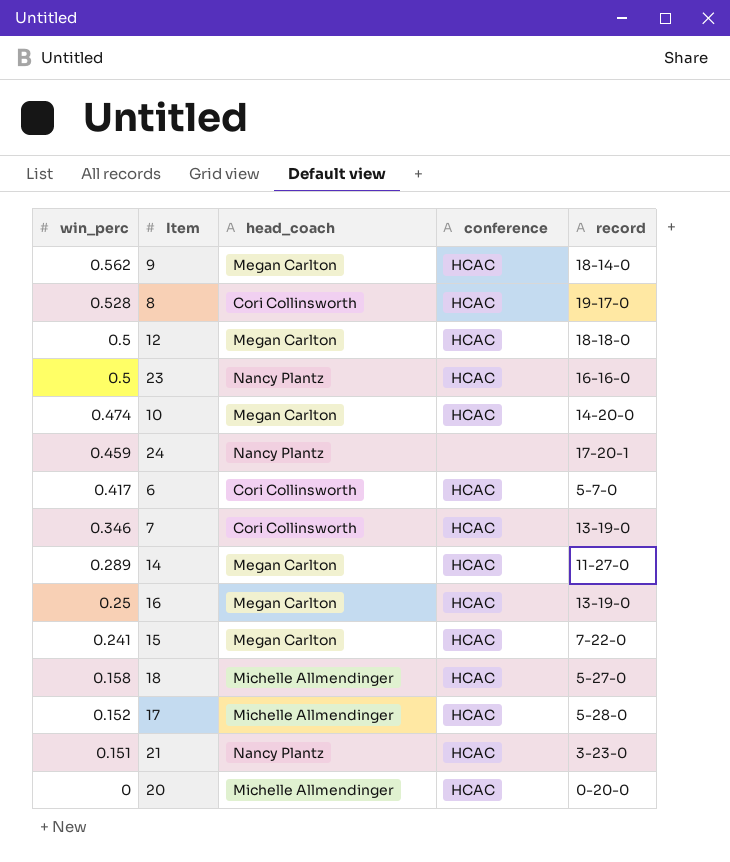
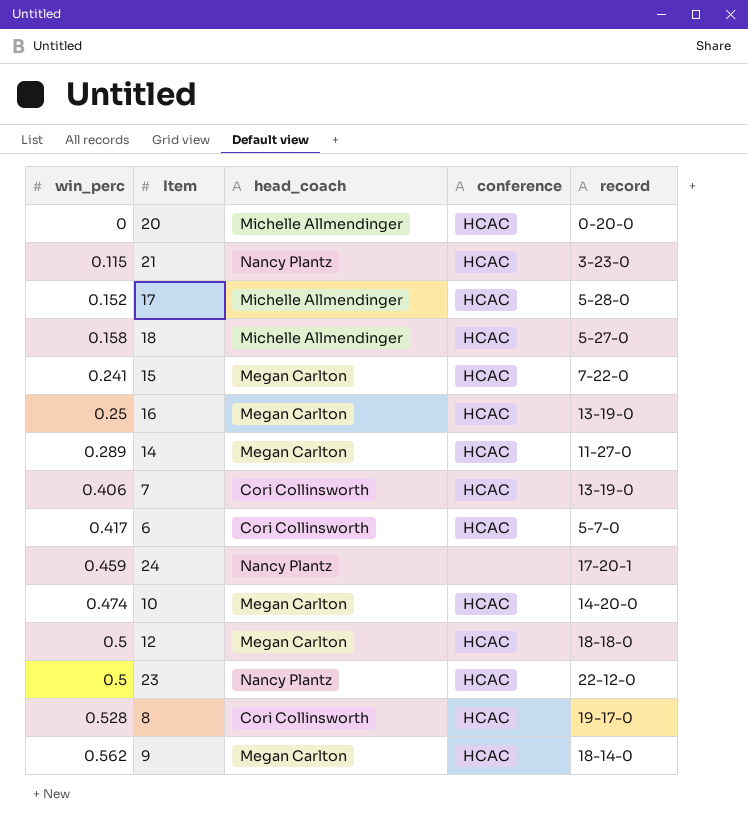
row order: win_perc descending -> win_perc ascending
21 | win_perc: 0.151 -> 0.115
7 | win_perc: 0.346 -> 0.406
23 | record: 16-16-0 -> 22-12-0

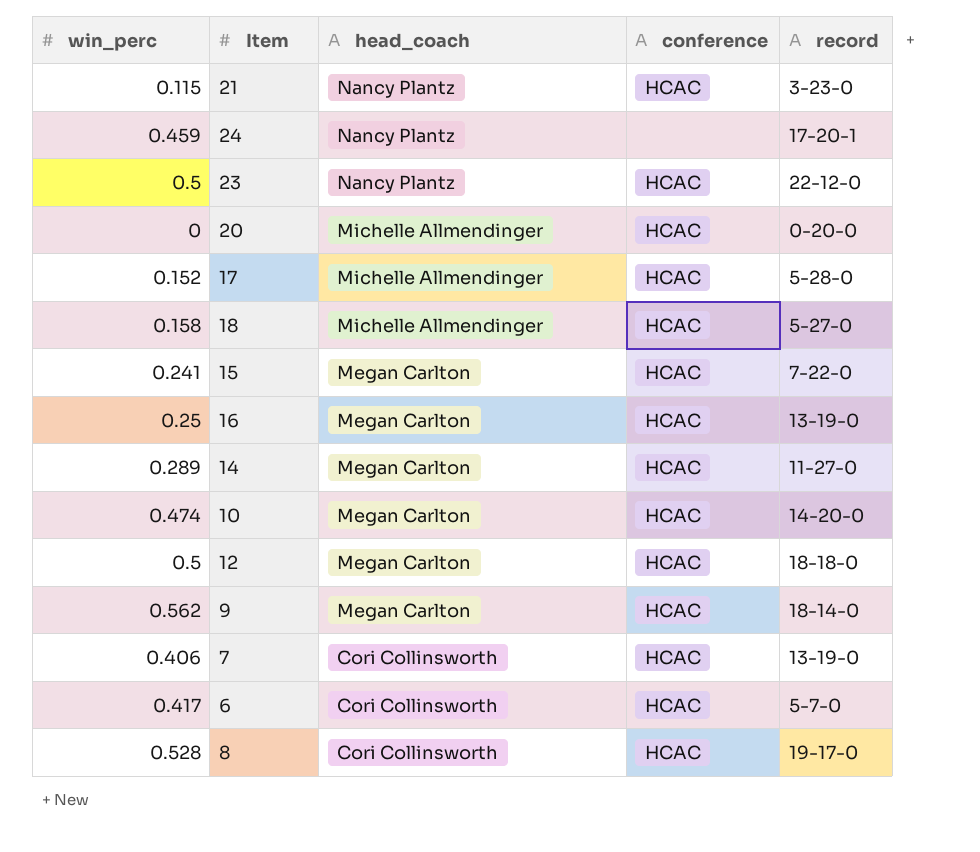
row order: win_perc ascending -> head_coach descending

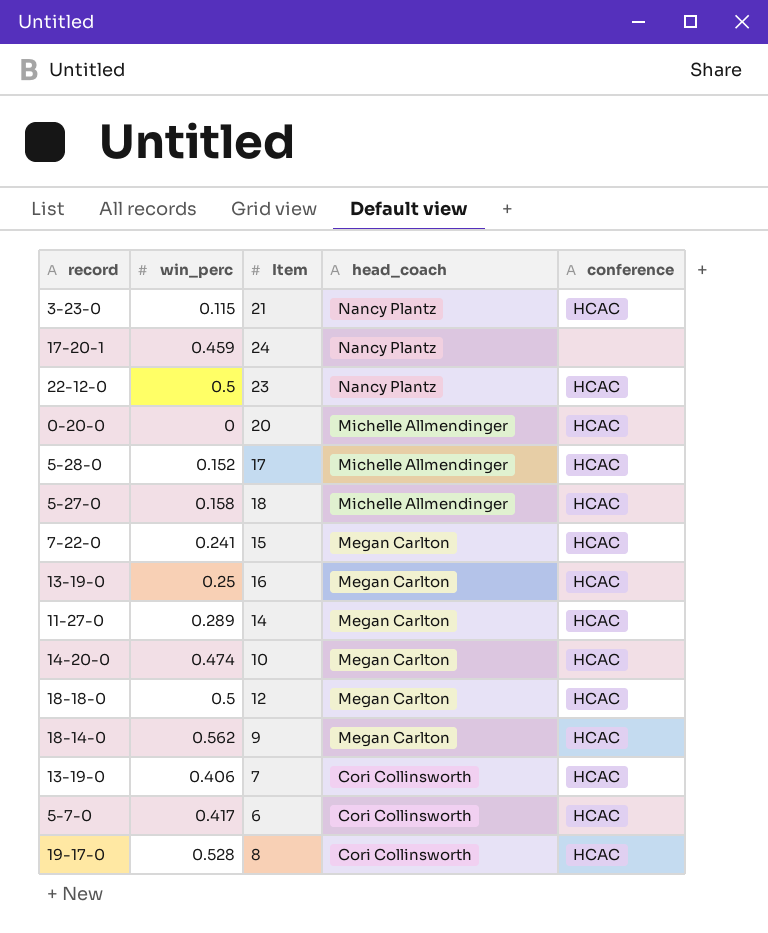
column record | position: 5 -> 1

